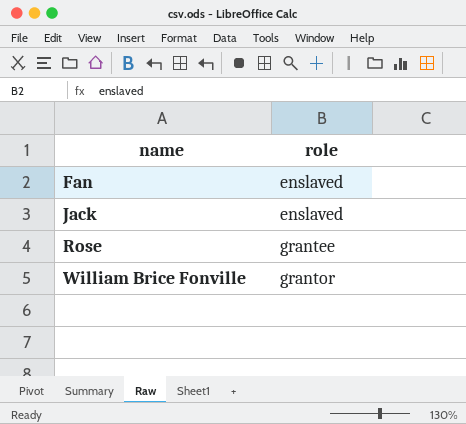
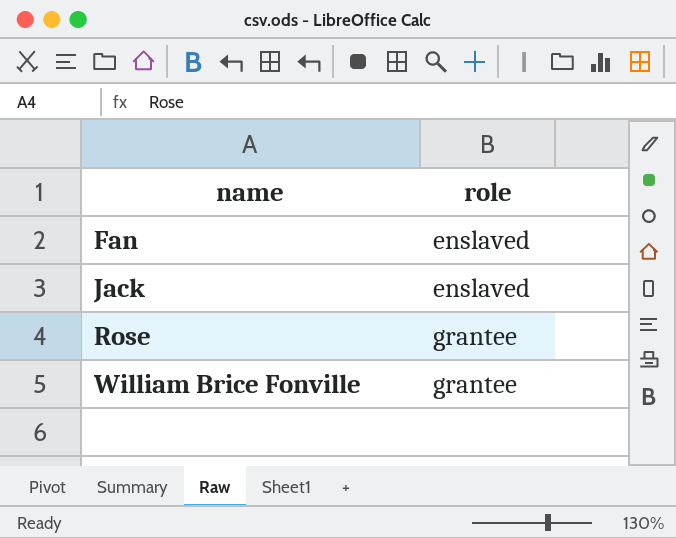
William Brice Fonville | role: grantor -> grantee

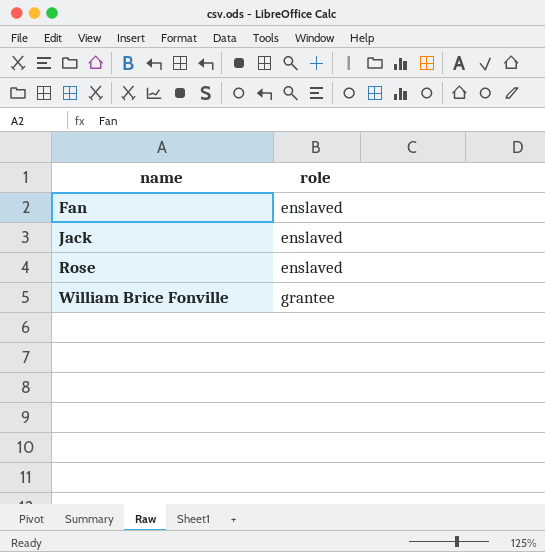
Rose | role: grantee -> enslaved

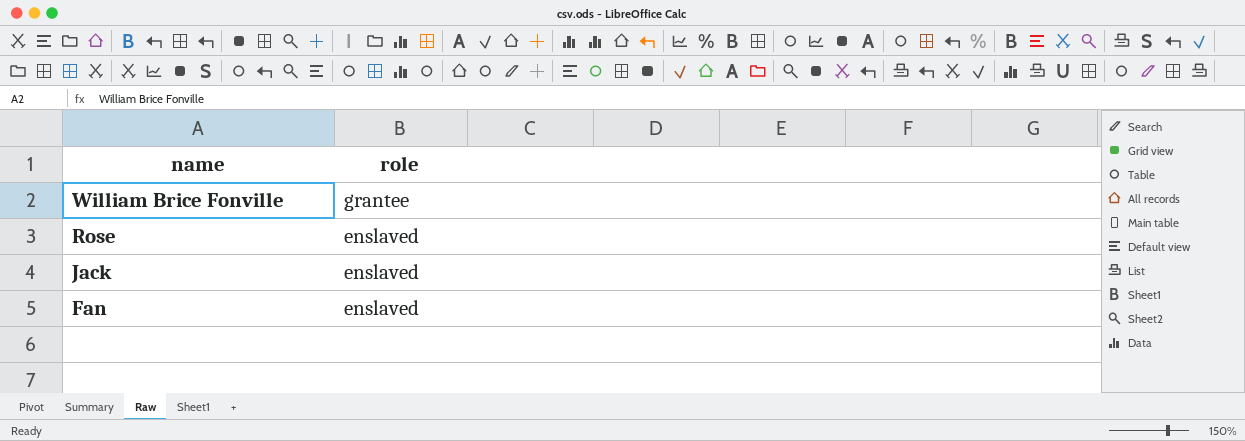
row order: name ascending -> name descending

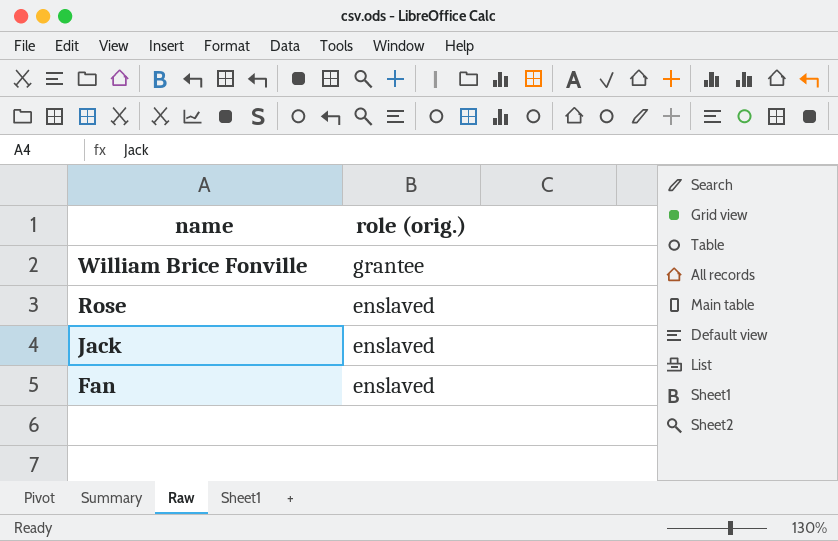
column name: role -> role (orig.)

